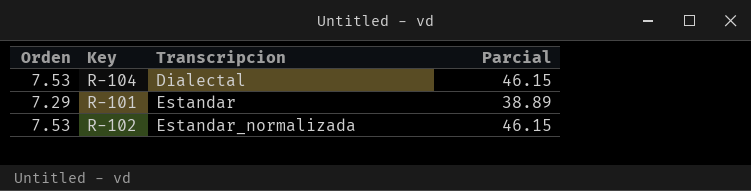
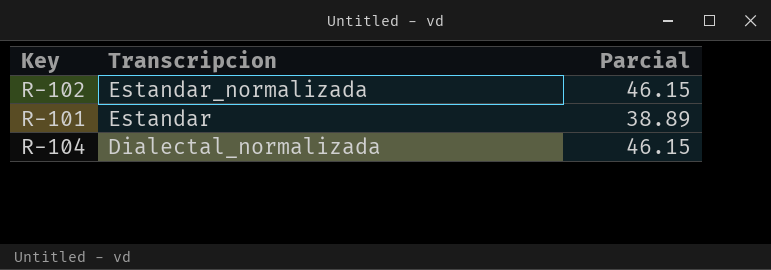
row order: Transcripcion ascending -> Transcripcion descending
column Orden | position: 1 -> none
R-104 | Transcripcion: Dialectal -> Dialectal_normalizada

